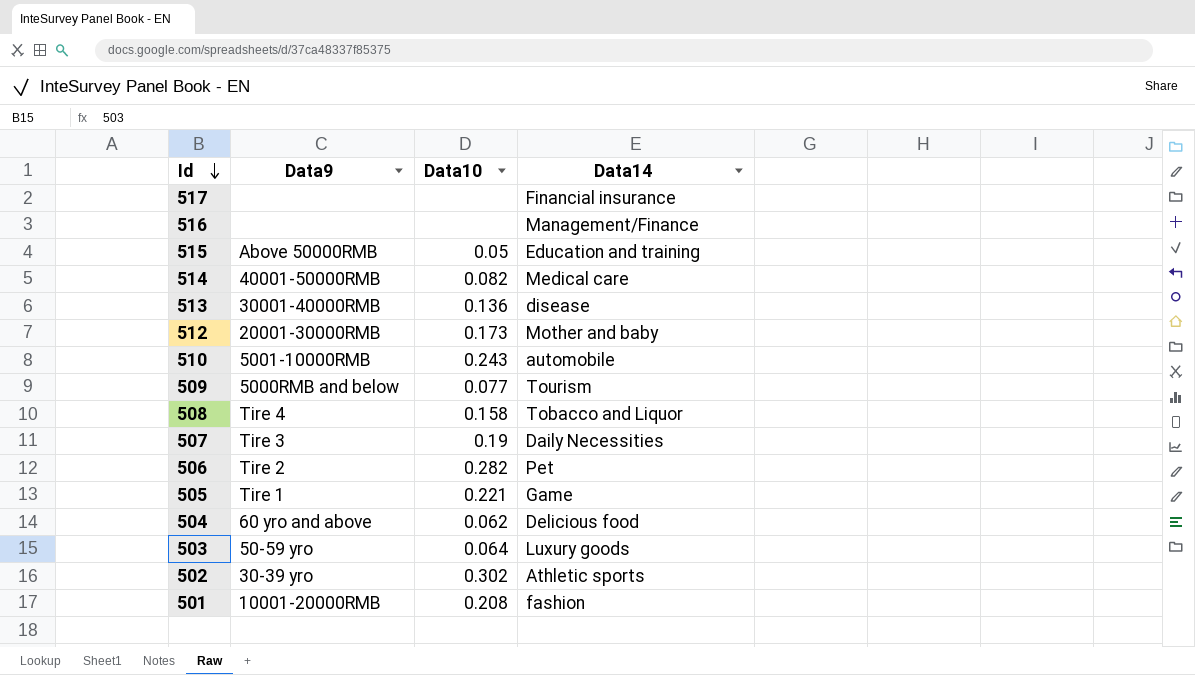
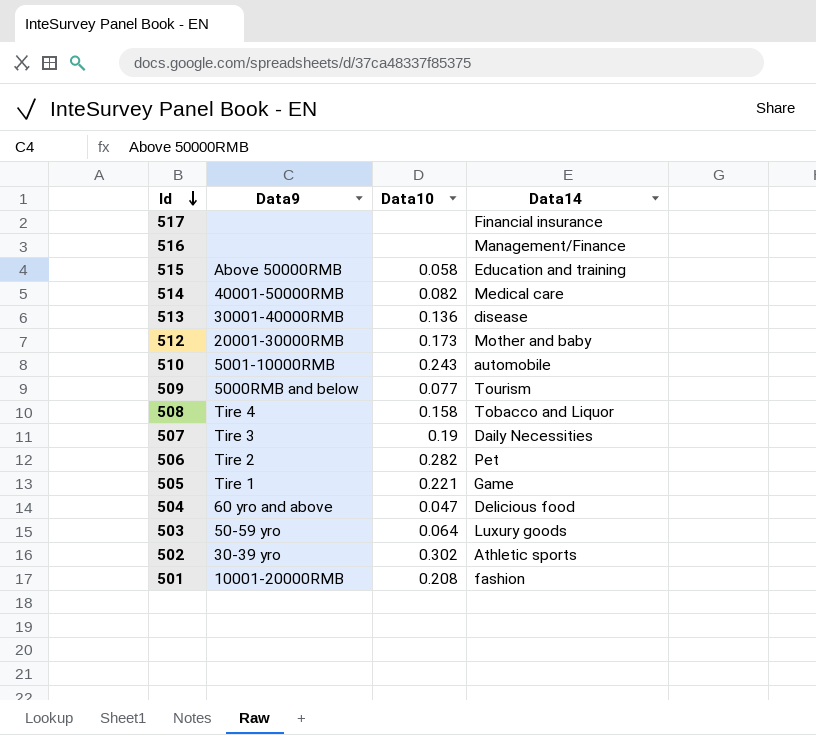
515 | Data10: 0.05 -> 0.058
504 | Data10: 0.062 -> 0.047

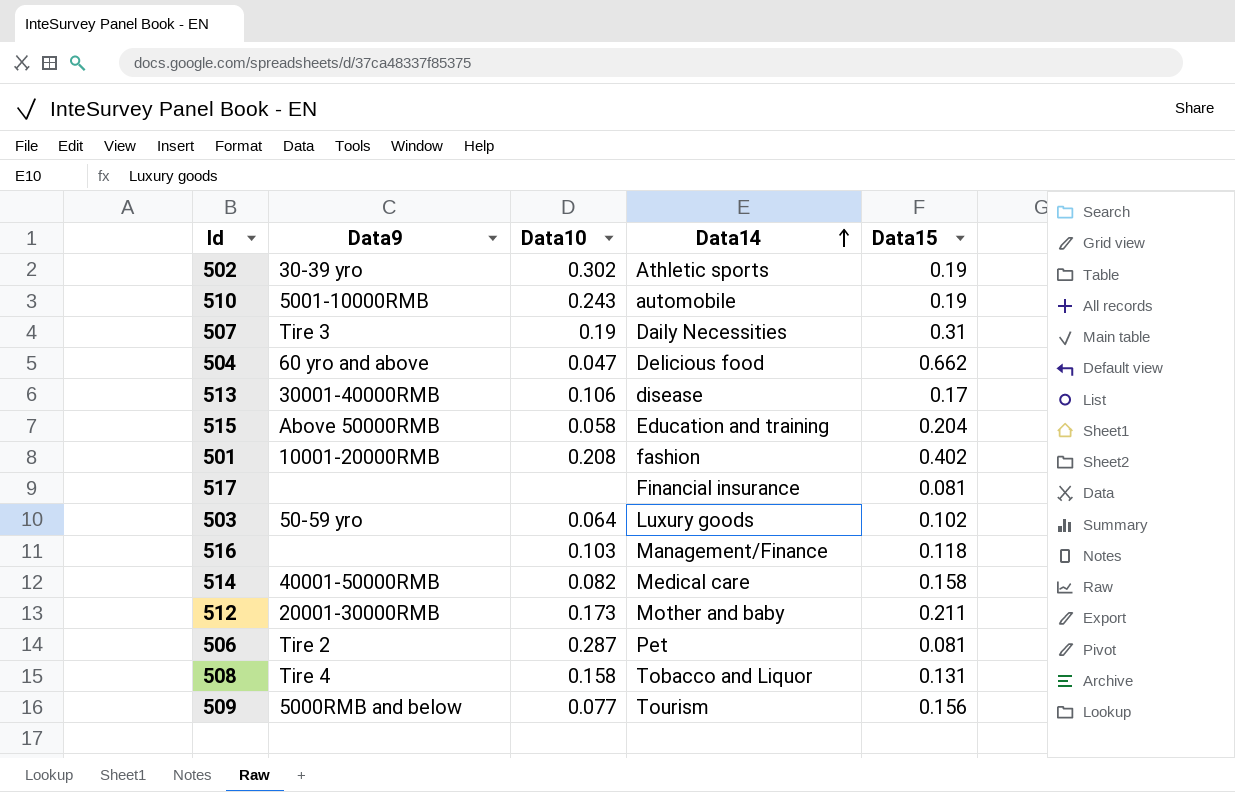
row order: Id descending -> Data14 ascending
column Data15 | position: none -> 5
row 505: Tire 1 | 0.221 | Game -> none
513 | Data10: 0.136 -> 0.106
516 | Data10: none -> 0.103
506 | Data10: 0.282 -> 0.287

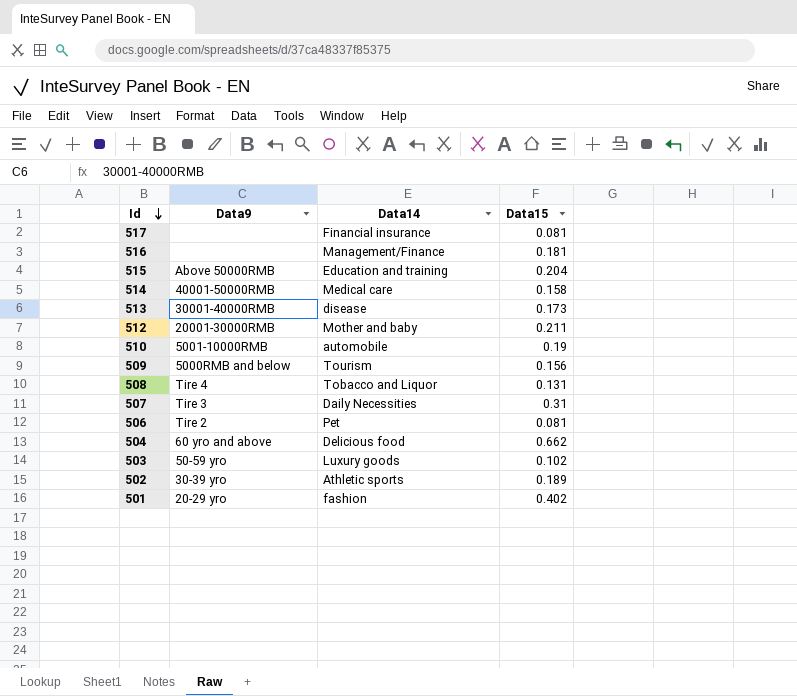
row order: Data14 ascending -> Id descending
column Data10 | position: 3 -> none
516 | Data15: 0.118 -> 0.181
513 | Data15: 0.17 -> 0.173
502 | Data15: 0.19 -> 0.189
501 | Data9: 10001-20000RMB -> 20-29 yro

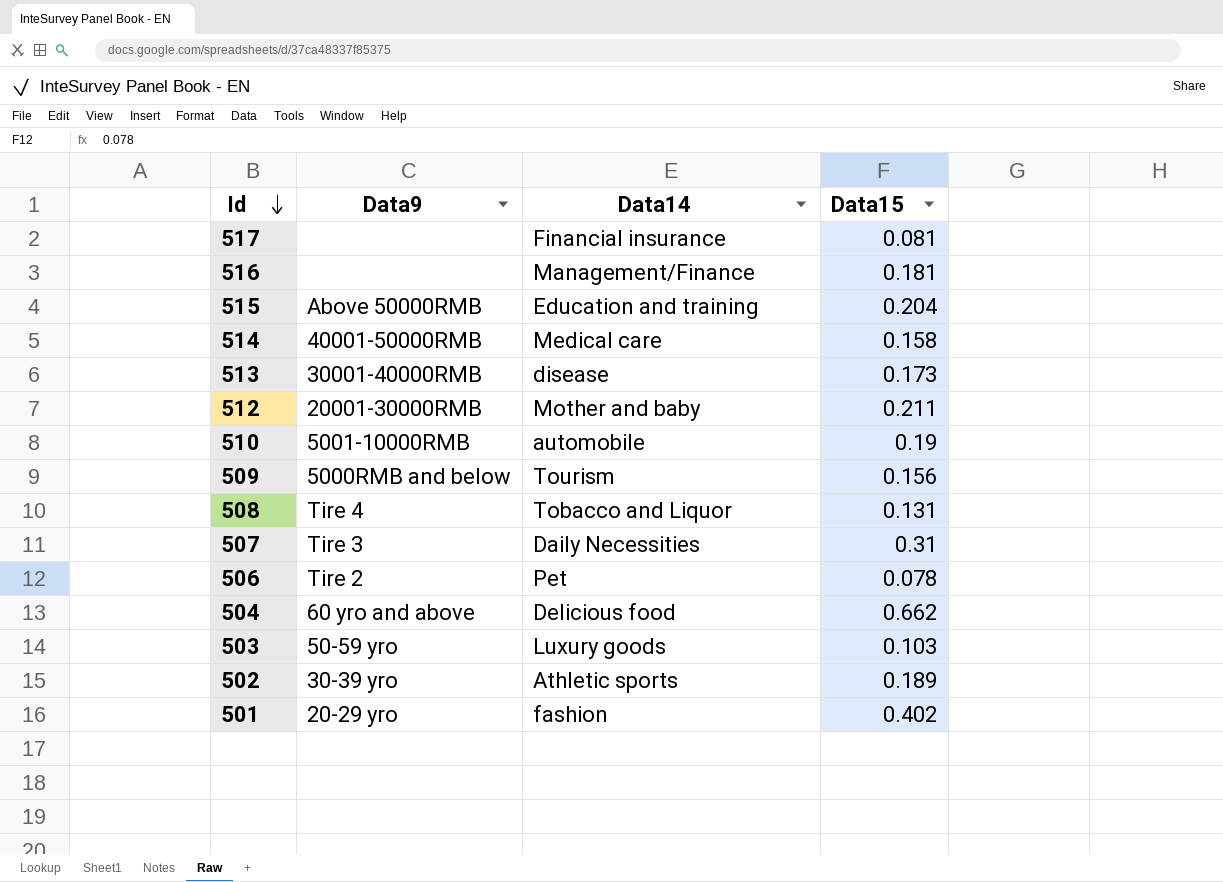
506 | Data15: 0.081 -> 0.078
503 | Data15: 0.102 -> 0.103

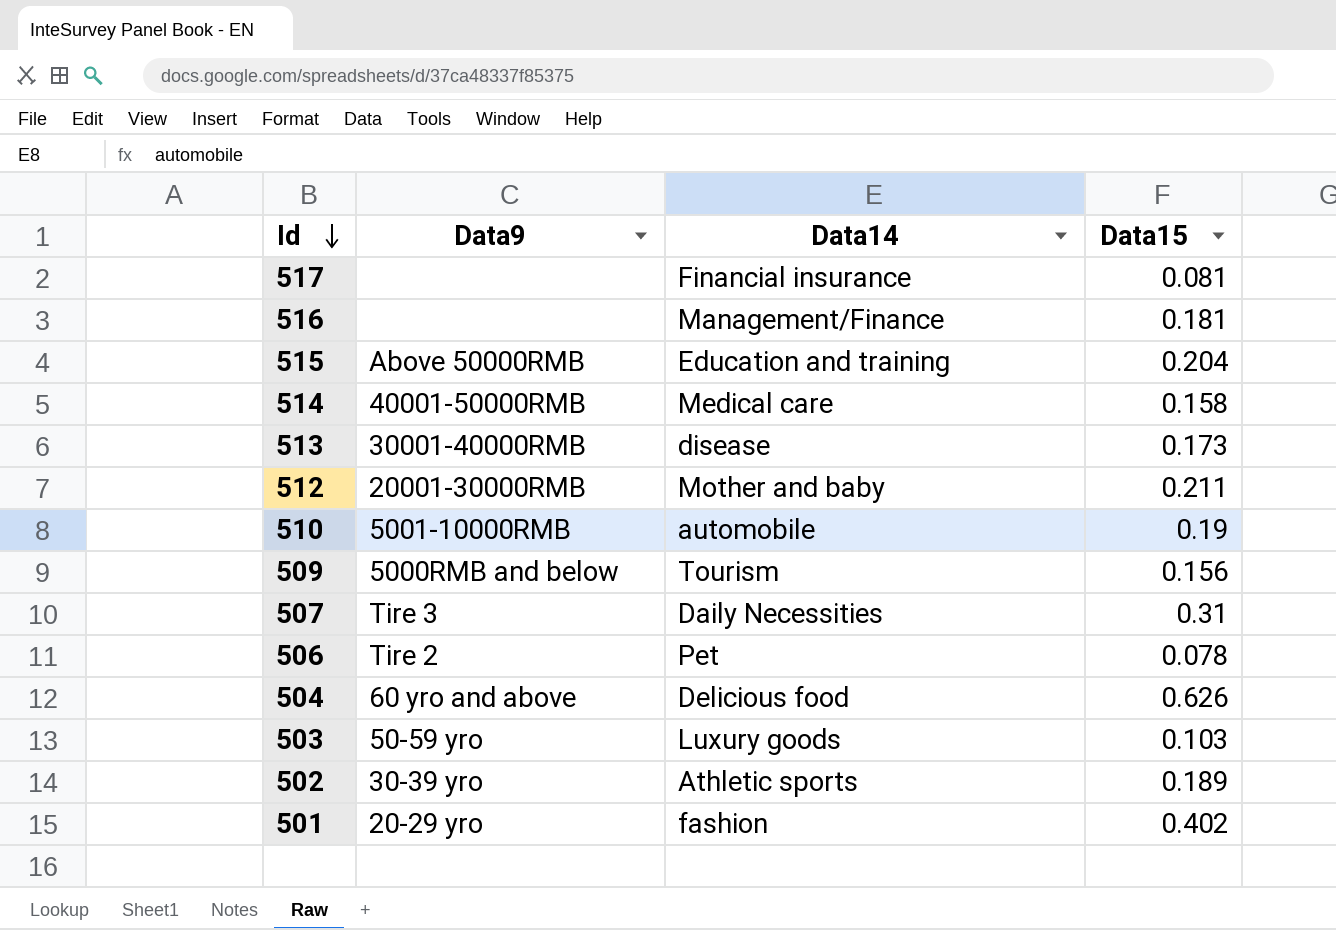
row 508: Tire 4 | Tobacco and Liquor | 0.131 -> none
504 | Data15: 0.662 -> 0.626

